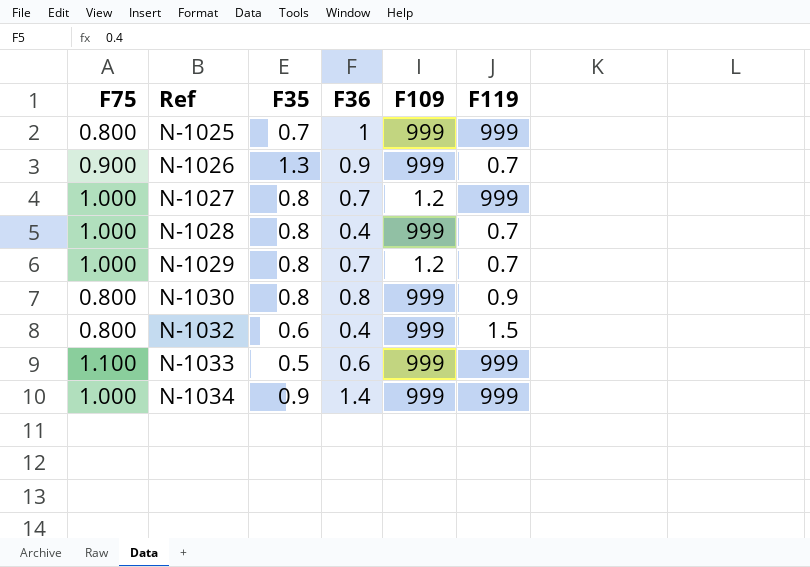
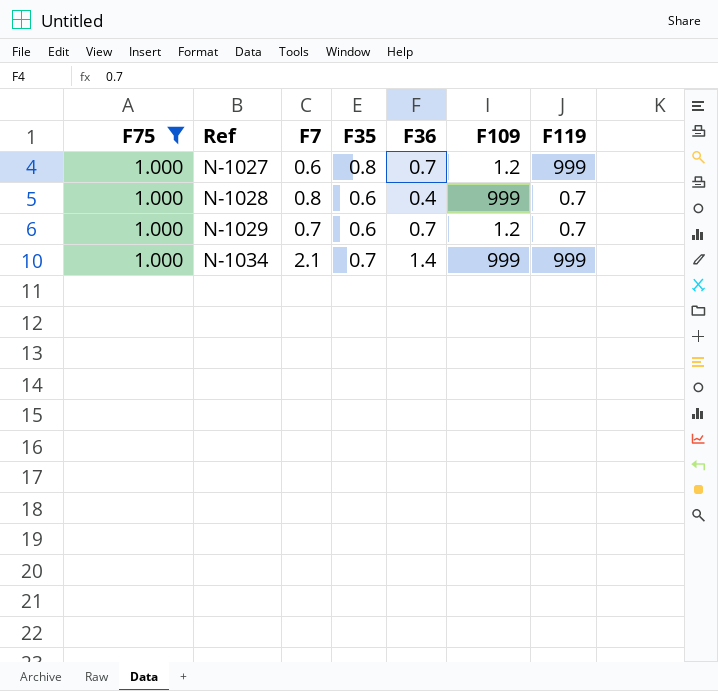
filter: none -> F75 = 1.000
column F7 | position: none -> 3
N-1028 | F35: 0.8 -> 0.6
N-1029 | F35: 0.8 -> 0.6
N-1034 | F35: 0.9 -> 0.7

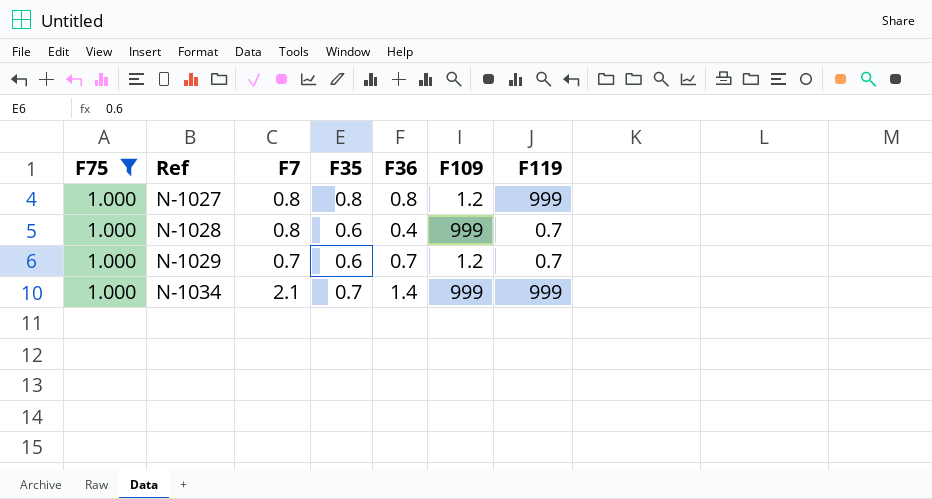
N-1027 | F7: 0.6 -> 0.8
N-1027 | F36: 0.7 -> 0.8

